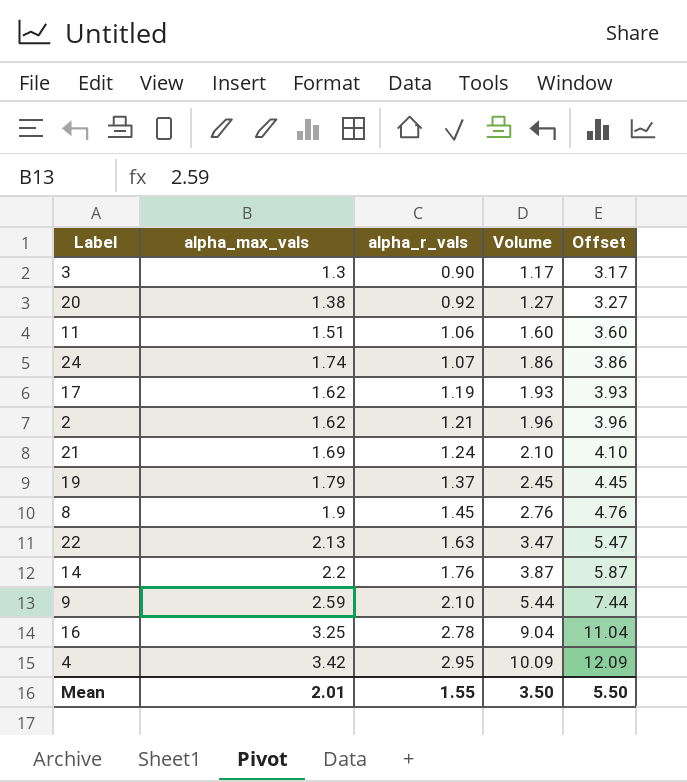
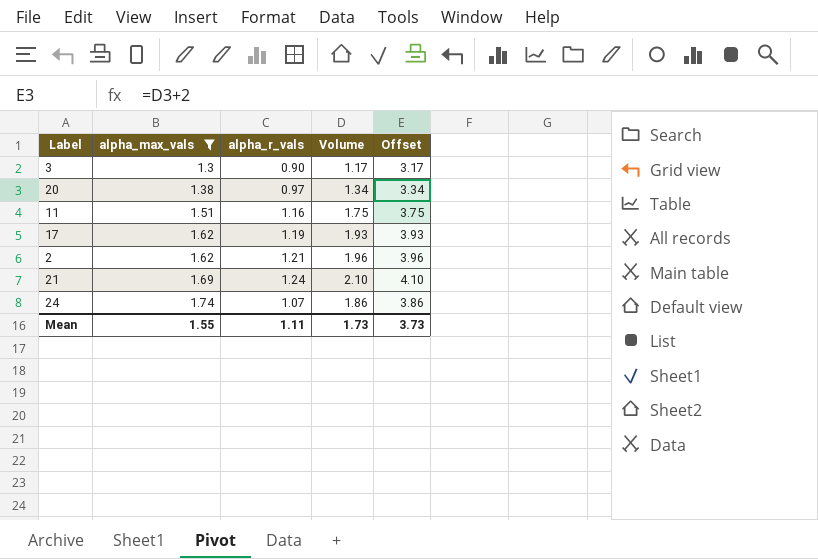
filter: none -> alpha_max_vals <= 1.74
row order: alpha_r_vals ascending -> alpha_max_vals ascending
20 | alpha_r_vals: 0.92 -> 0.97
20 | Volume: 1.27 -> 1.34
20 | Offset: 3.27 -> 3.34
11 | alpha_r_vals: 1.06 -> 1.16
11 | Volume: 1.60 -> 1.75
11 | Offset: 3.60 -> 3.75
Mean | alpha_max_vals: 2.01 -> 1.55
Mean | alpha_r_vals: 1.55 -> 1.11
Mean | Volume: 3.50 -> 1.73
Mean | Offset: 5.50 -> 3.73

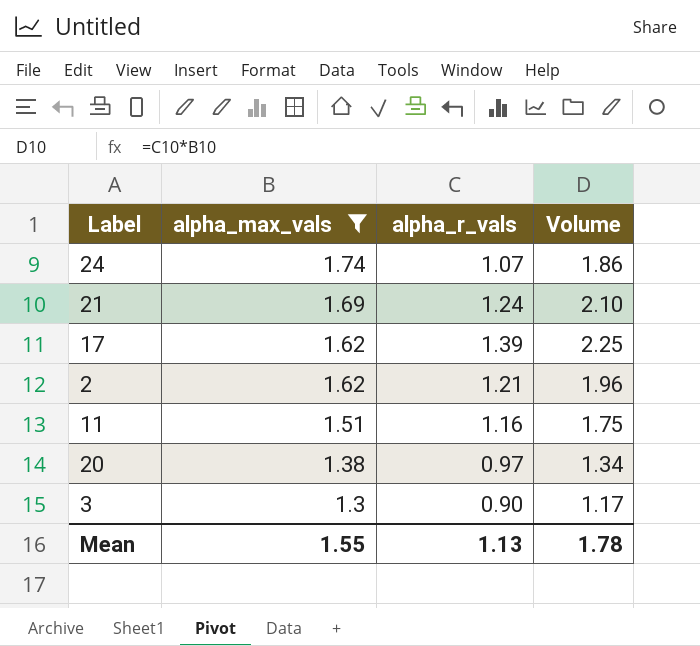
row order: alpha_max_vals ascending -> alpha_max_vals descending
column Offset | formula: [Volume] + 2 -> none
17 | alpha_r_vals: 1.19 -> 1.39
17 | Volume: 1.93 -> 2.25
Mean | alpha_r_vals: 1.11 -> 1.13
Mean | Volume: 1.73 -> 1.78

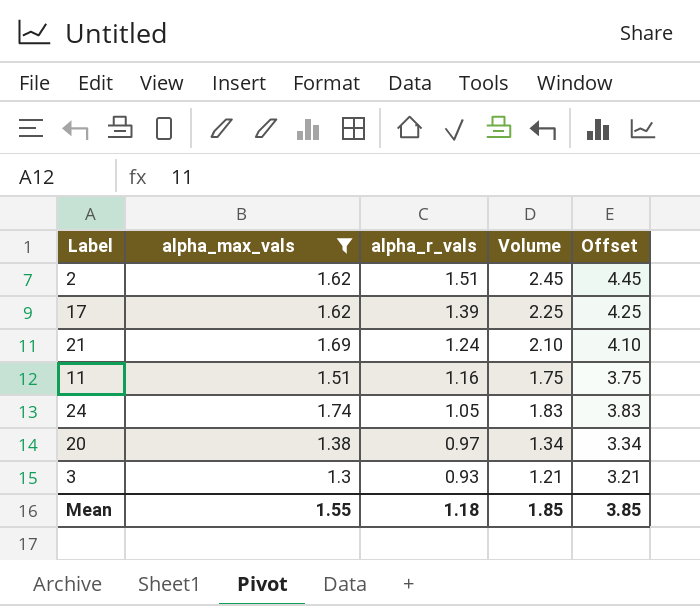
row order: alpha_max_vals descending -> alpha_r_vals descending
column Offset | formula: none -> [Volume] + 2
2 | alpha_r_vals: 1.21 -> 1.51
2 | Volume: 1.96 -> 2.45
24 | alpha_r_vals: 1.07 -> 1.05
24 | Volume: 1.86 -> 1.83
3 | alpha_r_vals: 0.90 -> 0.93
3 | Volume: 1.17 -> 1.21
Mean | alpha_r_vals: 1.13 -> 1.18
Mean | Volume: 1.78 -> 1.85

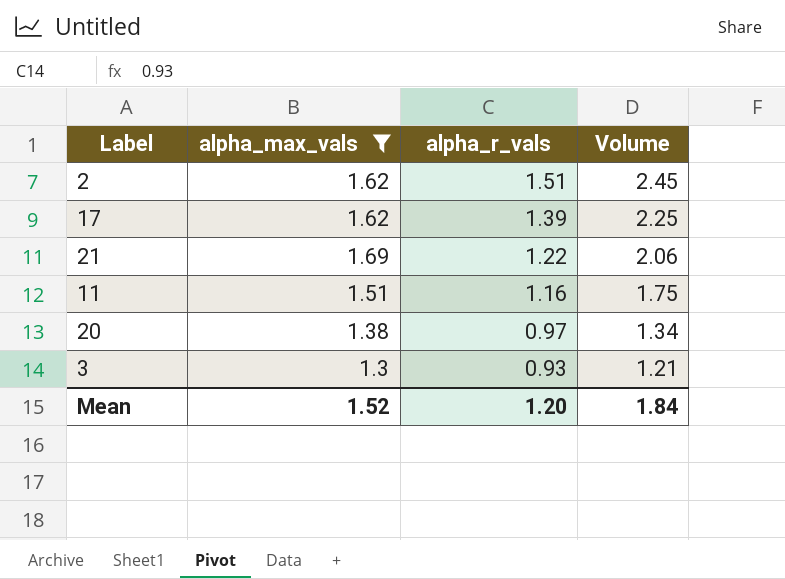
column Offset | formula: [Volume] + 2 -> none
row 24: 1.74 | 1.05 | 1.83 | 3.83 -> none
21 | alpha_r_vals: 1.24 -> 1.22
21 | Volume: 2.10 -> 2.06
Mean | alpha_max_vals: 1.55 -> 1.52
Mean | alpha_r_vals: 1.18 -> 1.20
Mean | Volume: 1.85 -> 1.84

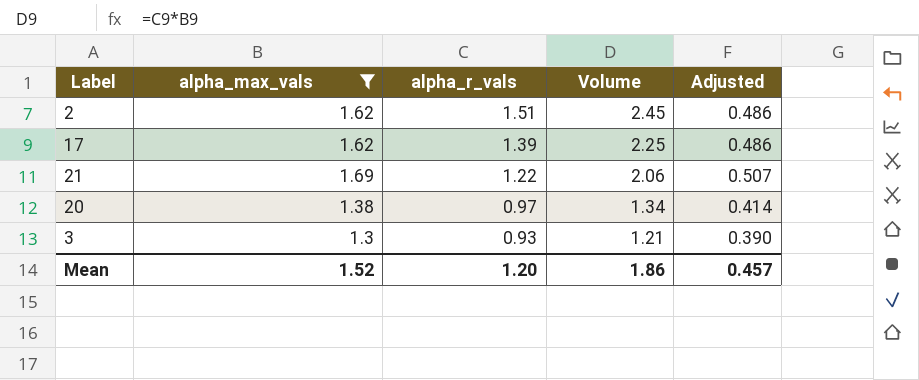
column Adjusted | formula: none -> [alpha_max_vals] * 0.3
row 11: 1.51 | 1.16 | 1.75 -> none
Mean | Volume: 1.84 -> 1.86

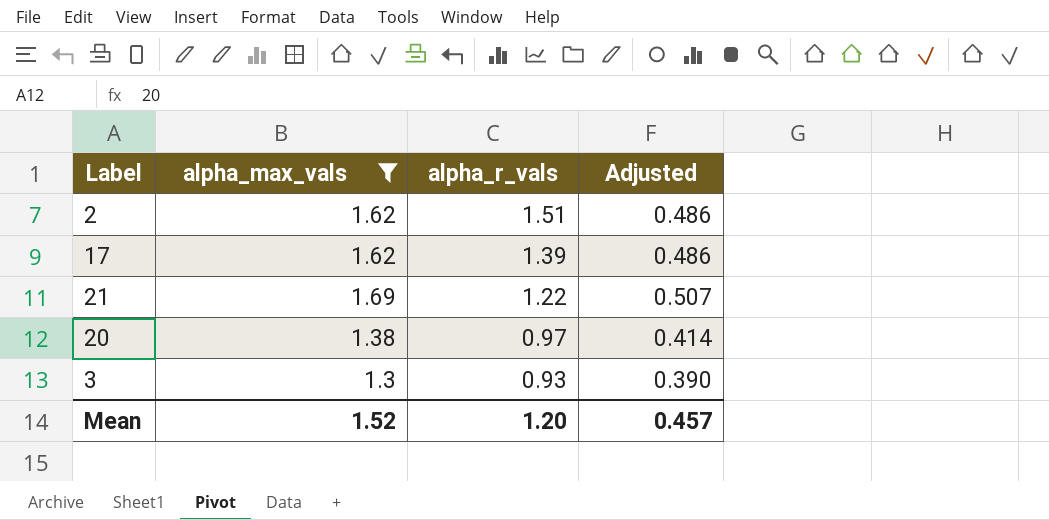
column Volume | formula: [alpha_max_vals] * [alpha_r_vals] -> none

